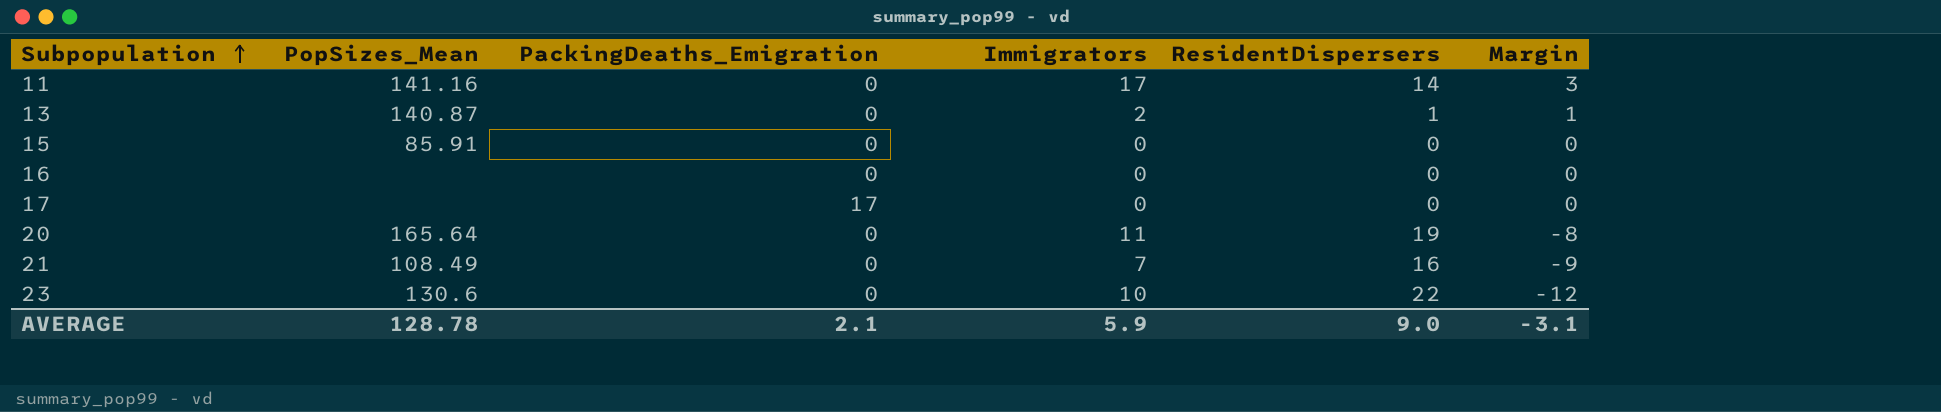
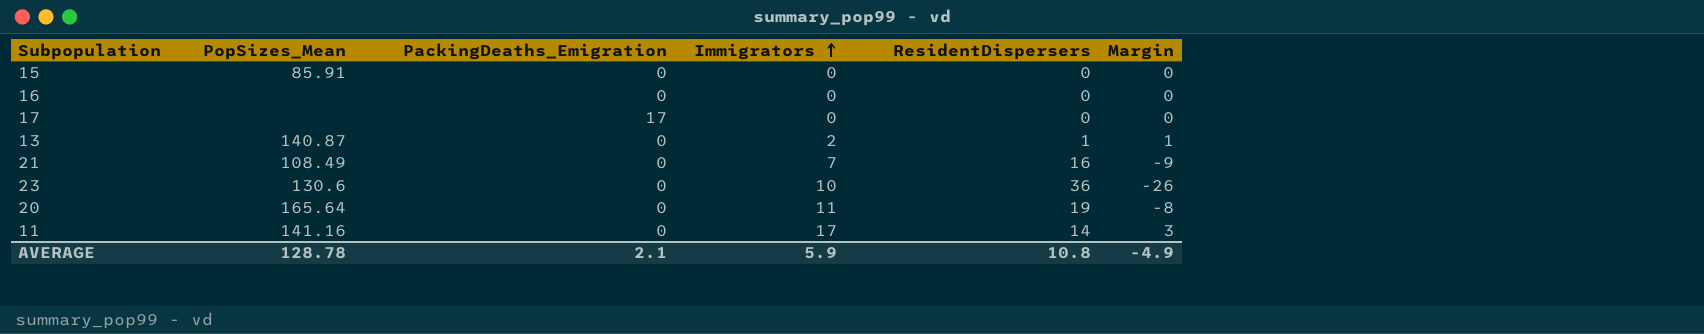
row order: Subpopulation ascending -> Immigrators ascending
23 | ResidentDispersers: 22 -> 36
23 | Margin: -12 -> -26
AVERAGE | ResidentDispersers: 9.0 -> 10.8
AVERAGE | Margin: -3.1 -> -4.9

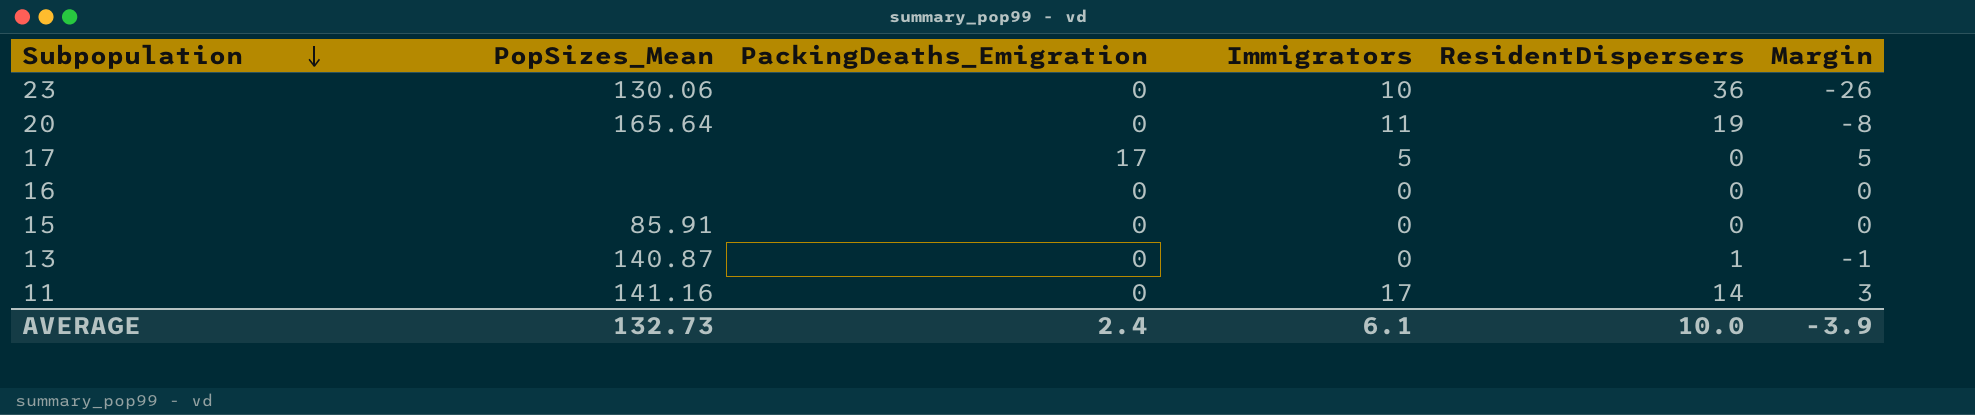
row order: Immigrators ascending -> Subpopulation descending
row 21: 108.49 | 0 | 7 | 16 | -9 -> none
23 | PopSizes_Mean: 130.6 -> 130.06
17 | Immigrators: 0 -> 5
17 | Margin: 0 -> 5
13 | Immigrators: 2 -> 0
13 | Margin: 1 -> -1
AVERAGE | PopSizes_Mean: 128.78 -> 132.73
AVERAGE | PackingDeaths_Emigration: 2.1 -> 2.4
AVERAGE | Immigrators: 5.9 -> 6.1
AVERAGE | ResidentDispersers: 10.8 -> 10.0
AVERAGE | Margin: -4.9 -> -3.9

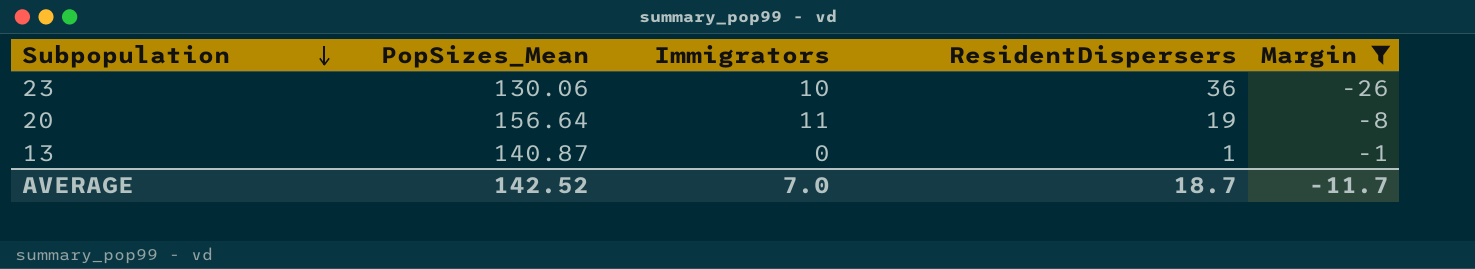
filter: none -> Margin <= -1
column PackingDeaths_Emigration | position: 3 -> none
20 | PopSizes_Mean: 165.64 -> 156.64
AVERAGE | PopSizes_Mean: 132.73 -> 142.52
AVERAGE | Immigrators: 6.1 -> 7.0
AVERAGE | ResidentDispersers: 10.0 -> 18.7
AVERAGE | Margin: -3.9 -> -11.7

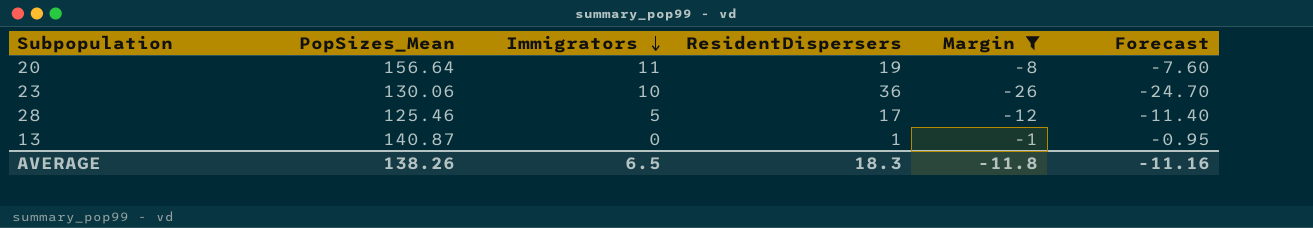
row order: Subpopulation descending -> Immigrators descending
column Forecast | formula: none -> [Margin] * 0.95
row 28: none -> 125.46 | 5 | 17 | -12 | -11.40
AVERAGE | PopSizes_Mean: 142.52 -> 138.26
AVERAGE | Immigrators: 7.0 -> 6.5
AVERAGE | ResidentDispersers: 18.7 -> 18.3
AVERAGE | Margin: -11.7 -> -11.8

